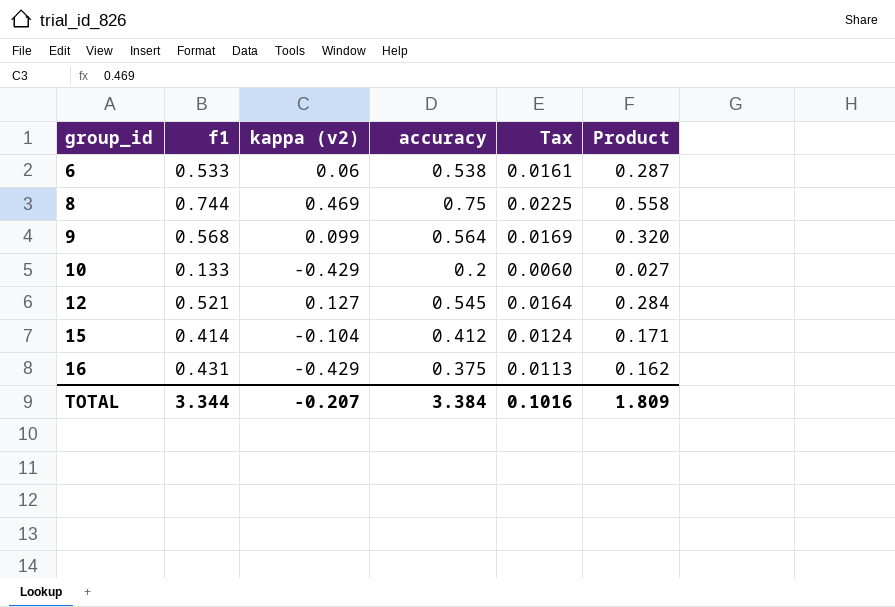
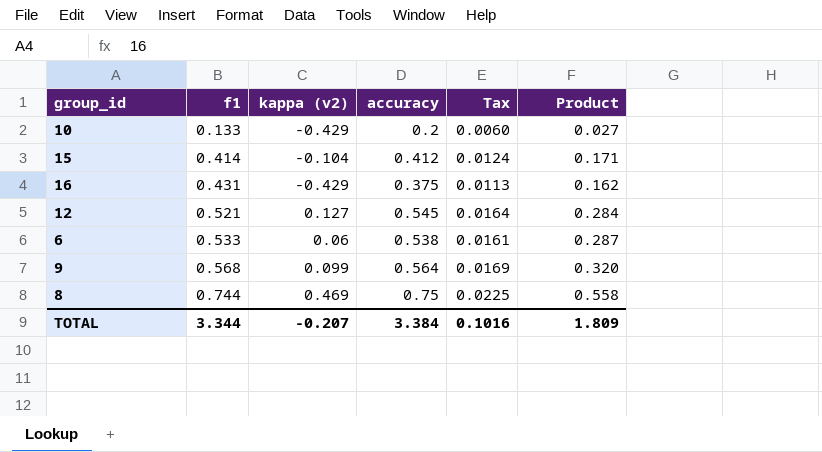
row order: group_id ascending -> f1 ascending

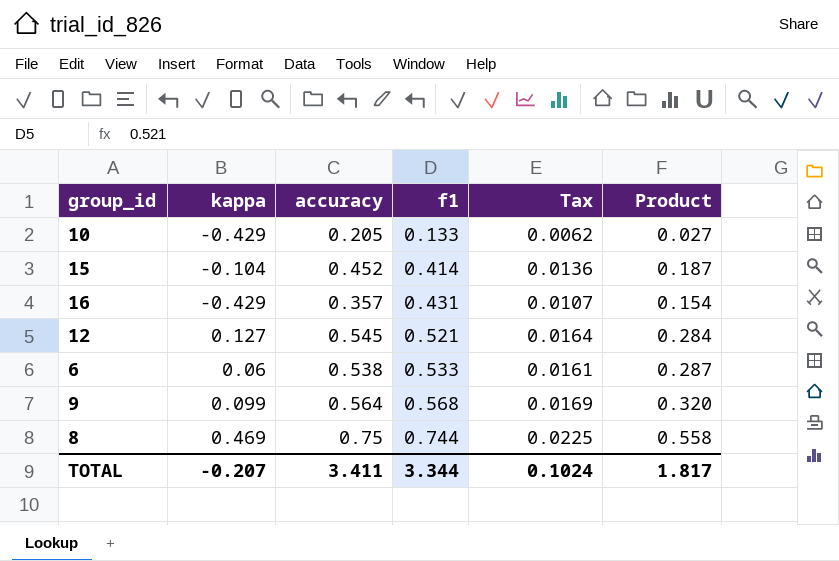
column name: kappa (v2) -> kappa
column f1 | position: 2 -> 4
10 | accuracy: 0.2 -> 0.205
10 | Tax: 0.0060 -> 0.0062
15 | accuracy: 0.412 -> 0.452
15 | Tax: 0.0124 -> 0.0136
15 | Product: 0.171 -> 0.187
16 | accuracy: 0.375 -> 0.357
16 | Tax: 0.0113 -> 0.0107
16 | Product: 0.162 -> 0.154
TOTAL | accuracy: 3.384 -> 3.411
TOTAL | Tax: 0.1016 -> 0.1024
TOTAL | Product: 1.809 -> 1.817

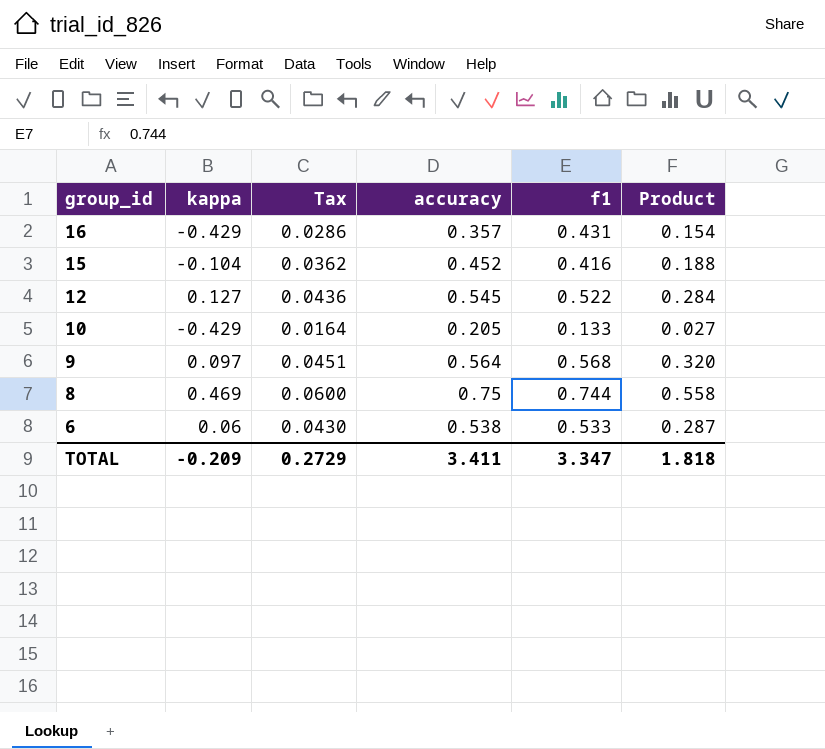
row order: f1 ascending -> group_id descending
column Tax | formula: [accuracy] * 0.03 -> [accuracy] * 0.08
column Tax | position: 5 -> 3
15 | f1: 0.414 -> 0.416
15 | Product: 0.187 -> 0.188
12 | f1: 0.521 -> 0.522
9 | kappa: 0.099 -> 0.097
TOTAL | kappa: -0.207 -> -0.209
TOTAL | Tax: 0.1024 -> 0.2729
TOTAL | f1: 3.344 -> 3.347
TOTAL | Product: 1.817 -> 1.818

